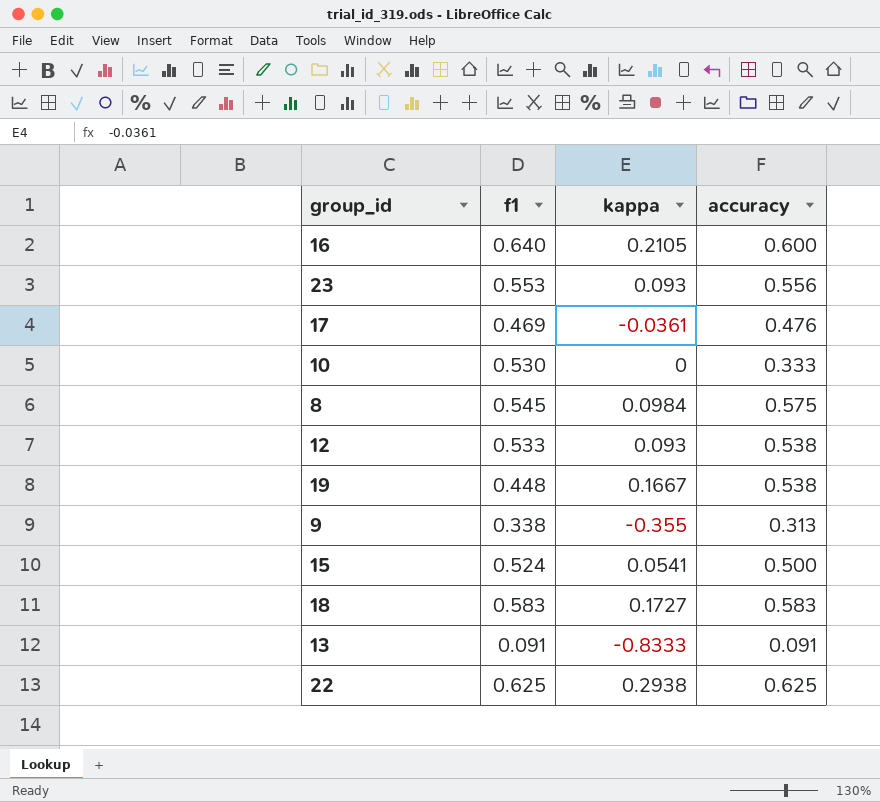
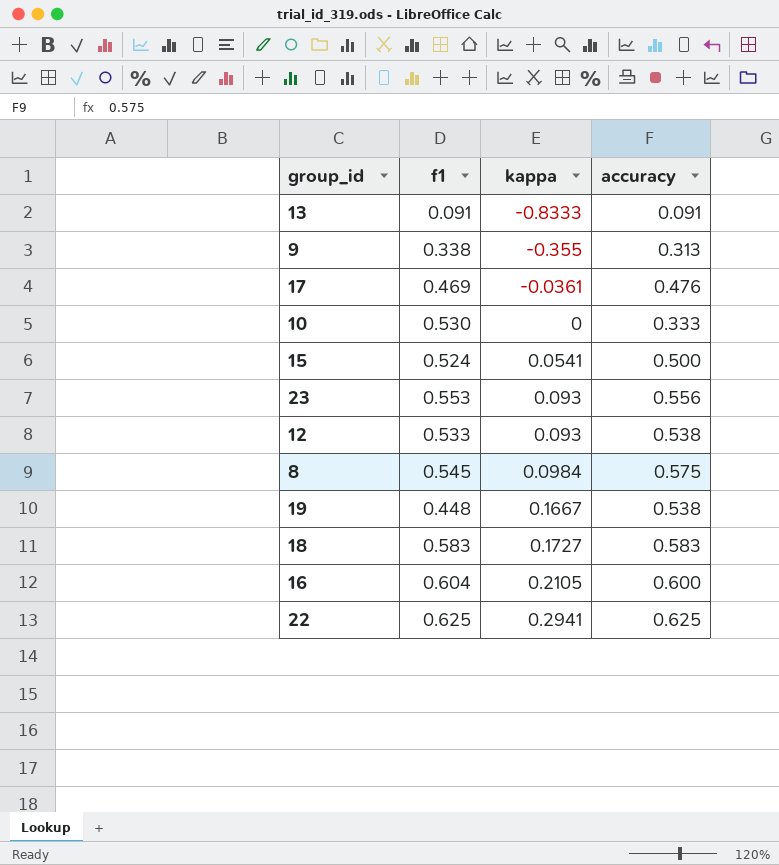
row order: none -> kappa ascending
16 | f1: 0.640 -> 0.604
22 | kappa: 0.2938 -> 0.2941

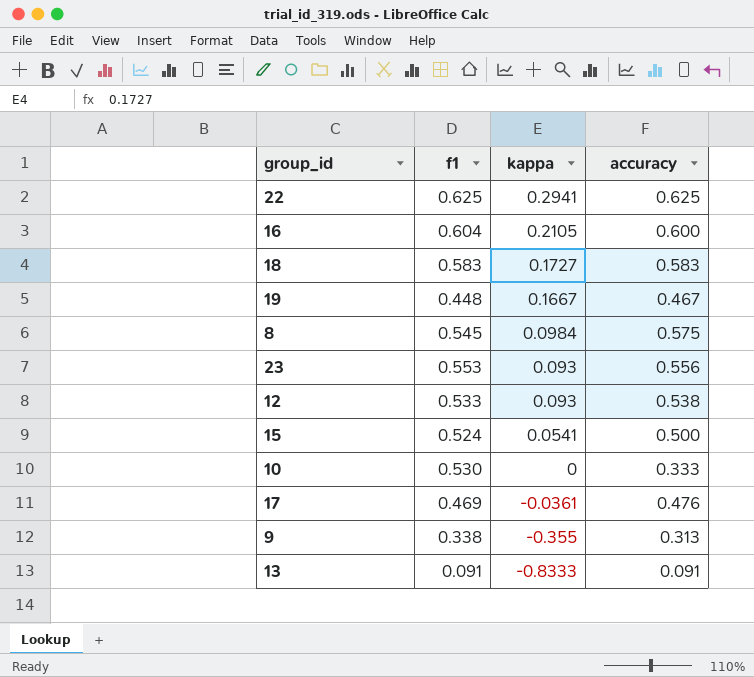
row order: kappa ascending -> kappa descending
19 | accuracy: 0.538 -> 0.467

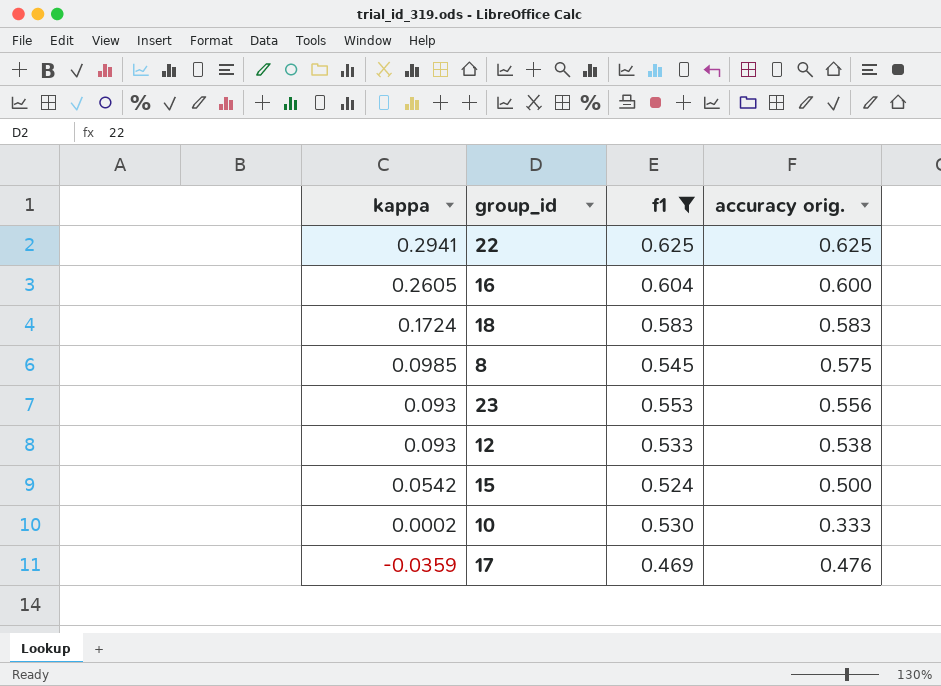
filter: none -> f1 >= 0.469
column kappa | position: 3 -> 1
column name: accuracy -> accuracy orig.
16 | kappa: 0.2105 -> 0.2605
18 | kappa: 0.1727 -> 0.1724
8 | kappa: 0.0984 -> 0.0985
15 | kappa: 0.0541 -> 0.0542
10 | kappa: 0 -> 0.0002
17 | kappa: -0.0361 -> -0.0359

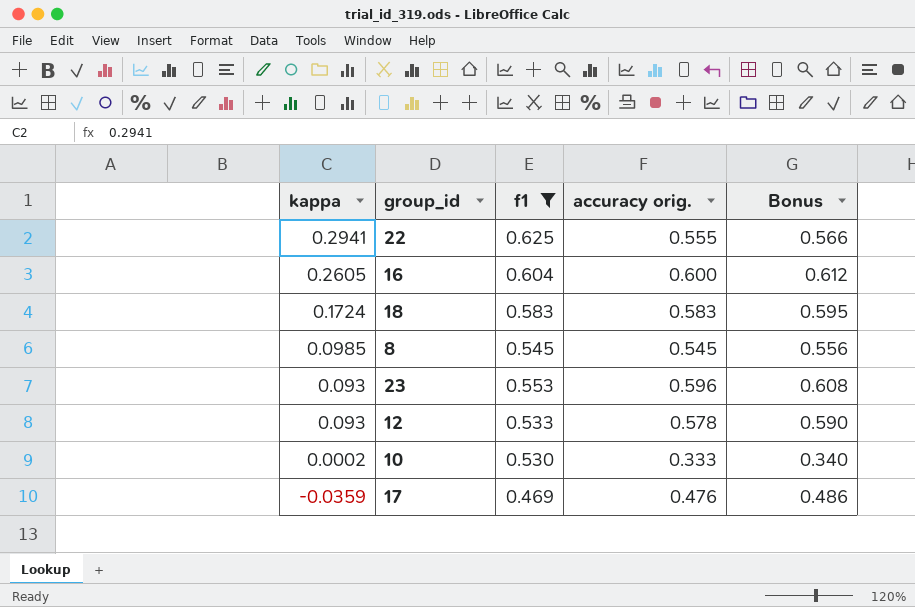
column Bonus | formula: none -> [accuracy orig.] * 1.02
row 15: 0.0542 | 0.524 | 0.500 -> none
22 | accuracy orig.: 0.625 -> 0.555
8 | accuracy orig.: 0.575 -> 0.545
23 | accuracy orig.: 0.556 -> 0.596
12 | accuracy orig.: 0.538 -> 0.578

